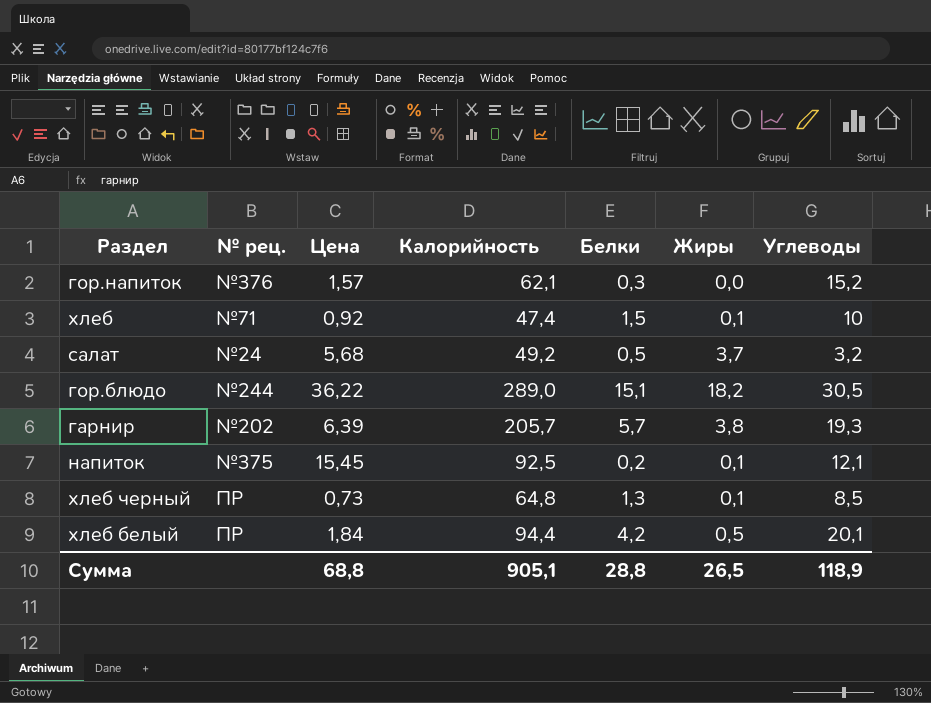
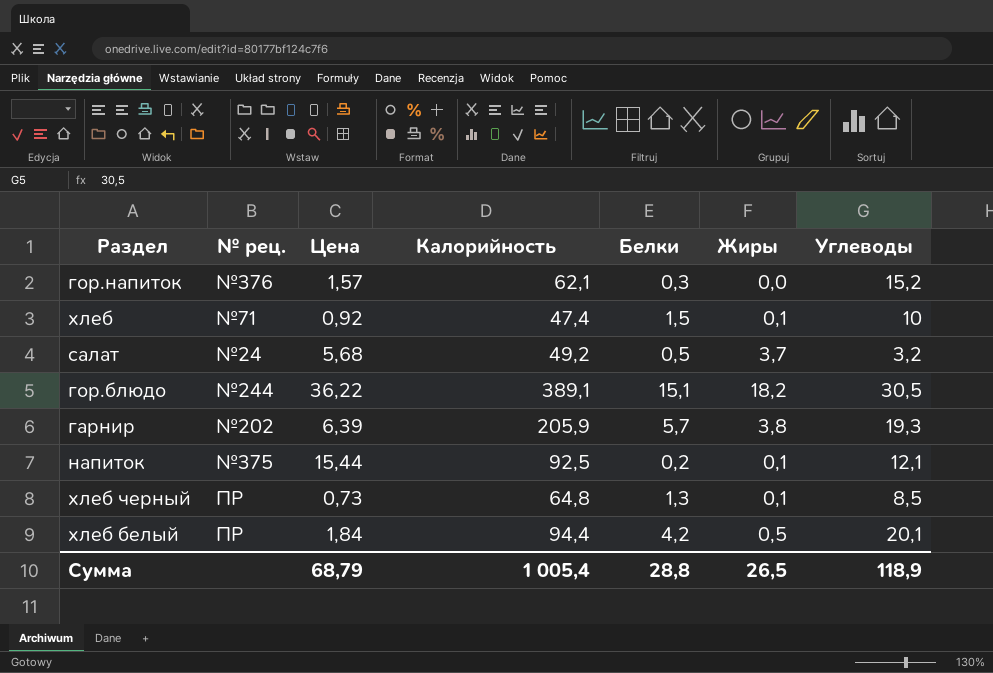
гор.блюдо | Калорийность: 289,0 -> 389,1
гарнир | Калорийность: 205,7 -> 205,9
напиток | Цена: 15,45 -> 15,44
Сумма | Цена: 68,8 -> 68,79
Сумма | Калорийность: 905,1 -> 1 005,4

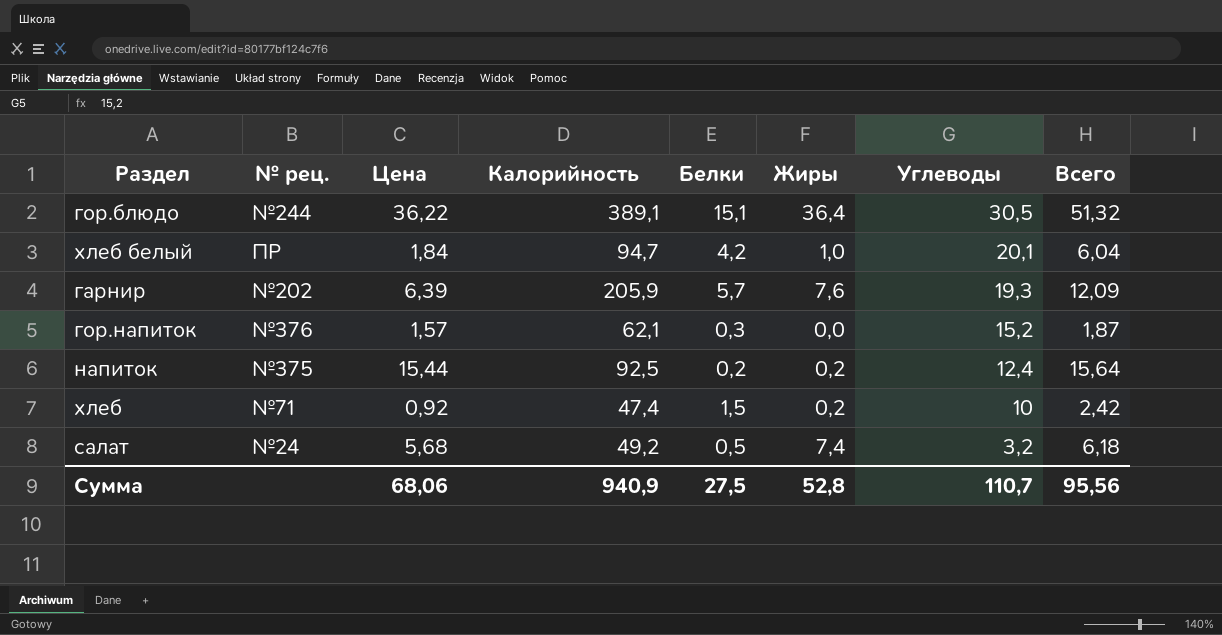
row order: none -> Углеводы descending
column Всего | formula: none -> [Цена] + [Белки]
row хлеб черный: ПР | 0,73 | 64,8 | 1,3 | 0,1 | 8,5 -> none
гор.блюдо | Жиры: 18,2 -> 36,4
хлеб белый | Калорийность: 94,4 -> 94,7
хлеб белый | Жиры: 0,5 -> 1,0
гарнир | Жиры: 3,8 -> 7,6
напиток | Жиры: 0,1 -> 0,2
напиток | Углеводы: 12,1 -> 12,4
хлеб | Жиры: 0,1 -> 0,2
салат | Жиры: 3,7 -> 7,4
Сумма | Цена: 68,79 -> 68,06
Сумма | Калорийность: 1 005,4 -> 940,9
Сумма | Белки: 28,8 -> 27,5
Сумма | Жиры: 26,5 -> 52,8
Сумма | Углеводы: 118,9 -> 110,7

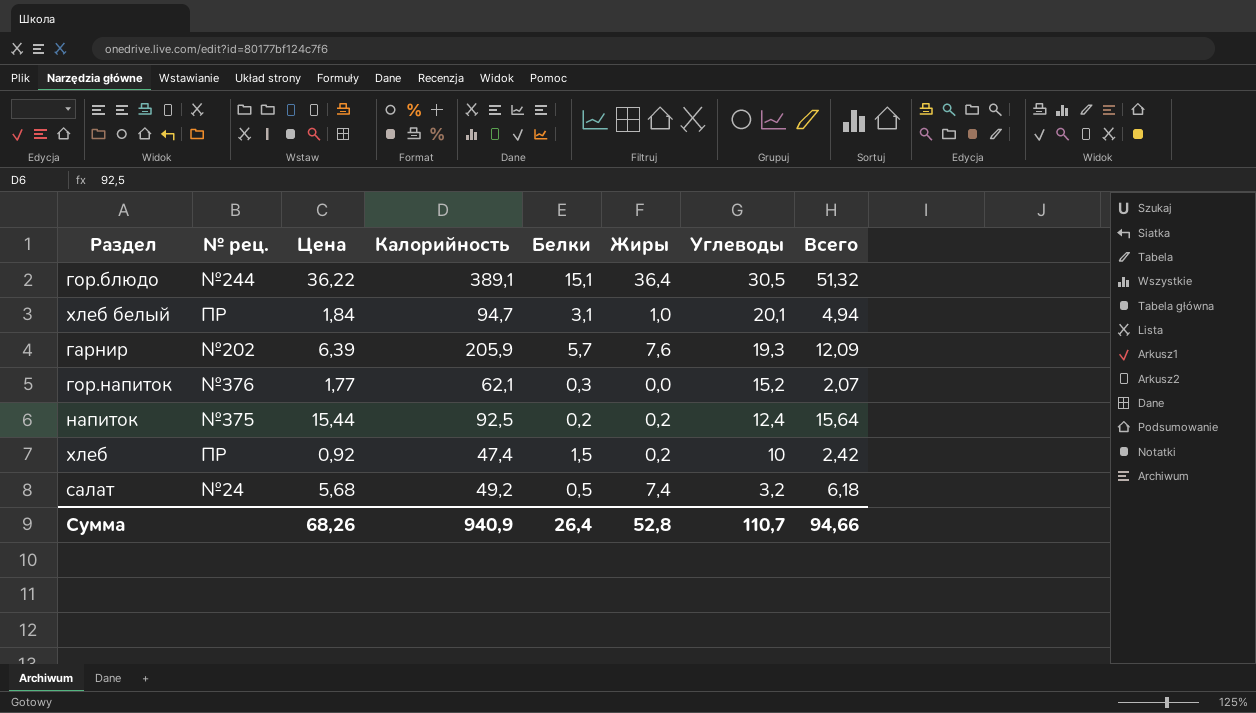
хлеб белый | Белки: 4,2 -> 3,1
хлеб белый | Всего: 6,04 -> 4,94
гор.напиток | Цена: 1,57 -> 1,77
гор.напиток | Всего: 1,87 -> 2,07
хлеб | № рец.: №71 -> ПР
Сумма | Цена: 68,06 -> 68,26
Сумма | Белки: 27,5 -> 26,4
Сумма | Всего: 95,56 -> 94,66

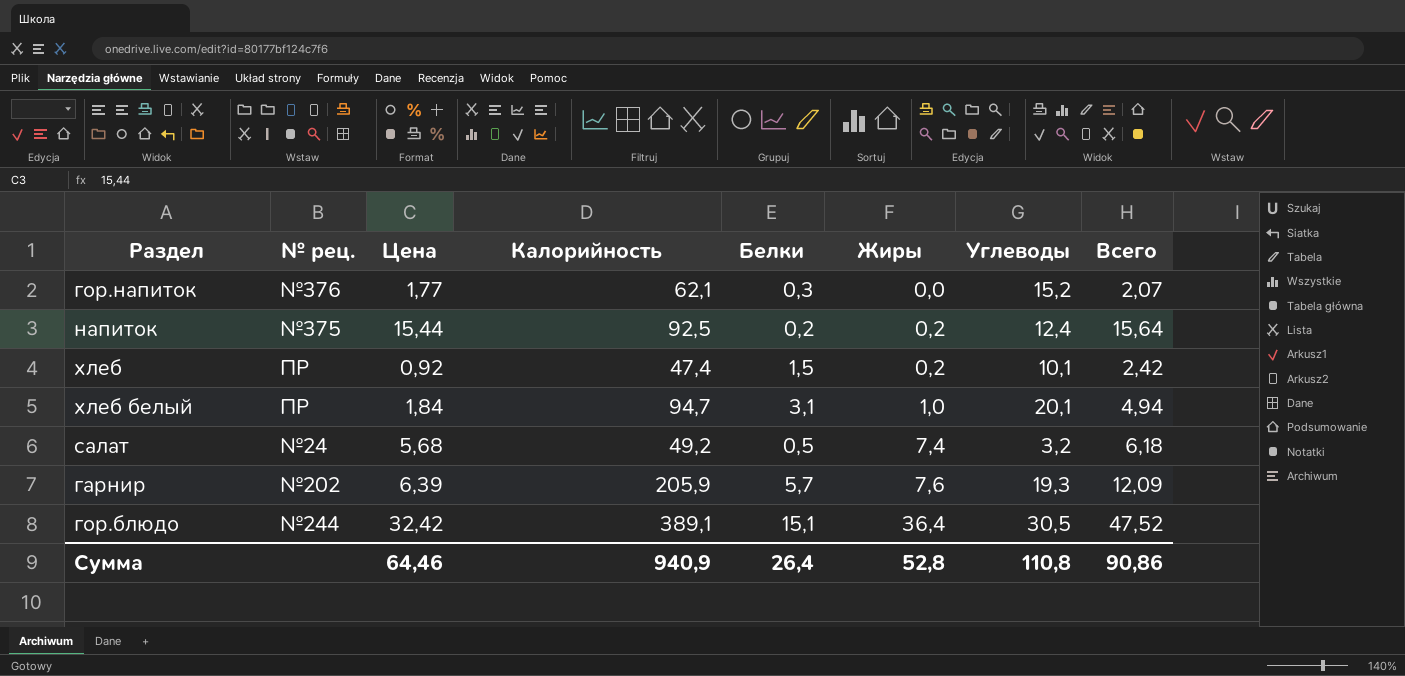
row order: Углеводы descending -> Жиры ascending
хлеб | Углеводы: 10 -> 10,1
гор.блюдо | Цена: 36,22 -> 32,42
гор.блюдо | Всего: 51,32 -> 47,52
Сумма | Цена: 68,26 -> 64,46
Сумма | Углеводы: 110,7 -> 110,8
Сумма | Всего: 94,66 -> 90,86

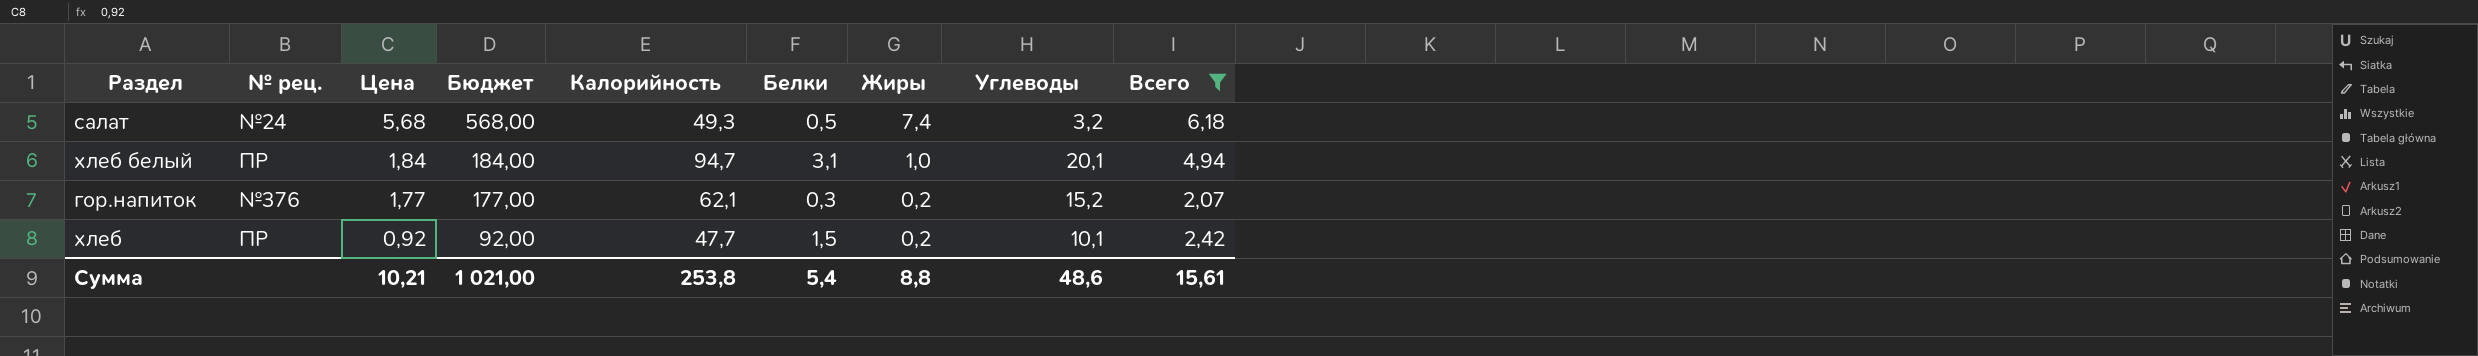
filter: none -> Всего <= 6,18
row order: Жиры ascending -> Цена descending
column Бюджет | formula: none -> [Цена] * 100
салат | Калорийность: 49,2 -> 49,3
гор.напиток | Жиры: 0,0 -> 0,2
хлеб | Калорийность: 47,4 -> 47,7
Сумма | Цена: 64,46 -> 10,21
Сумма | Калорийность: 940,9 -> 253,8
Сумма | Белки: 26,4 -> 5,4
Сумма | Жиры: 52,8 -> 8,8
Сумма | Углеводы: 110,8 -> 48,6
Сумма | Всего: 90,86 -> 15,61

